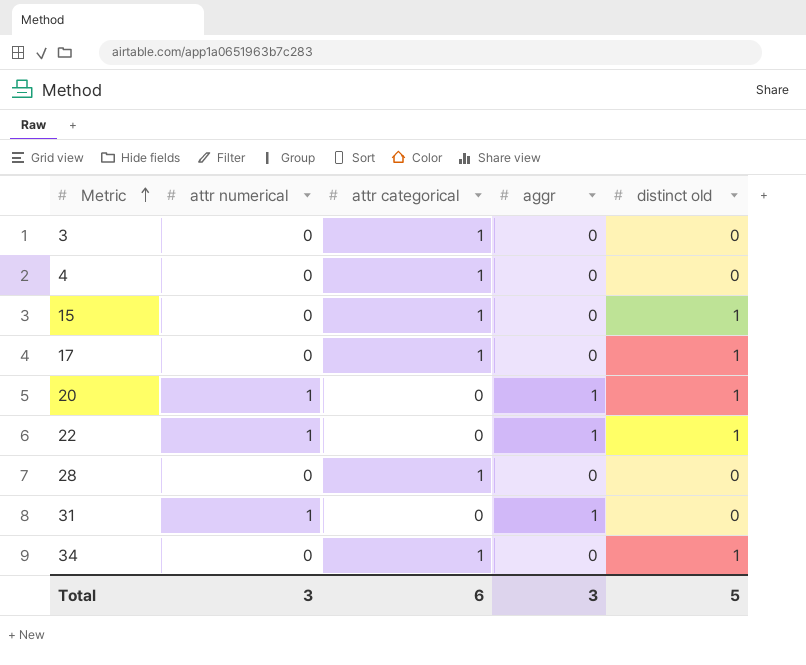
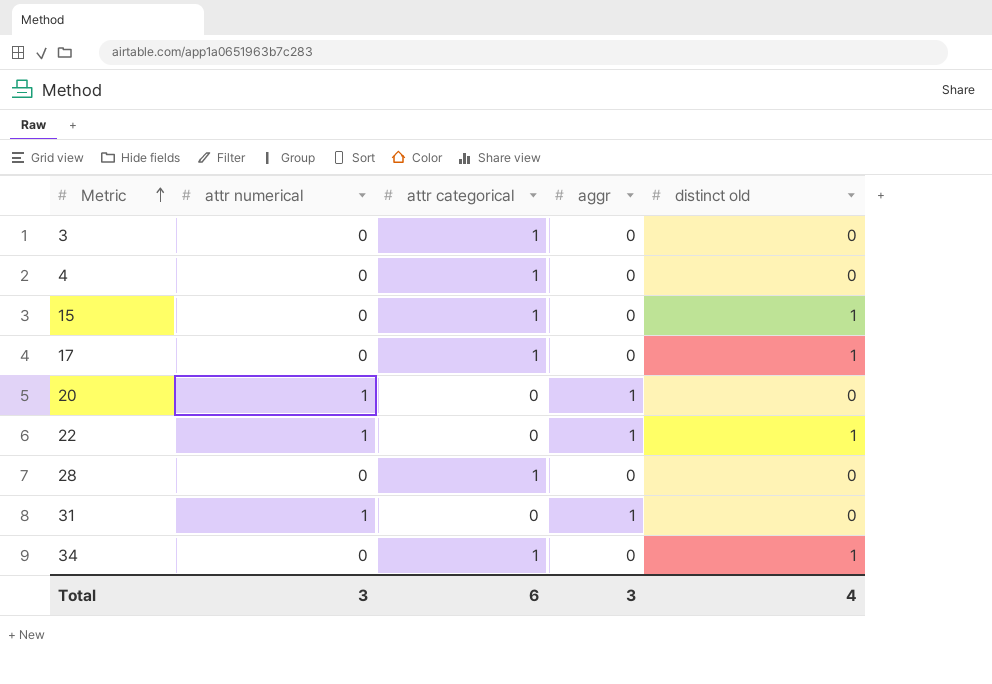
20 | distinct old: 1 -> 0
Total | distinct old: 5 -> 4

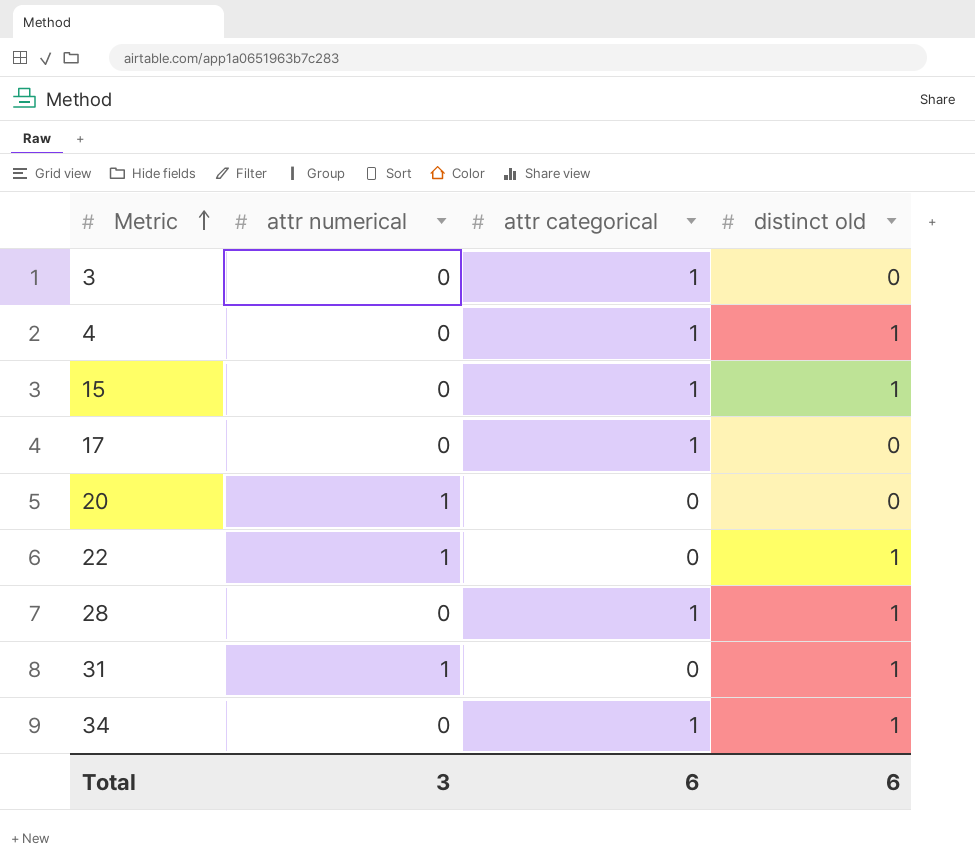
column aggr | position: 4 -> none
4 | distinct old: 0 -> 1
17 | distinct old: 1 -> 0
28 | distinct old: 0 -> 1
31 | distinct old: 0 -> 1
Total | distinct old: 4 -> 6

